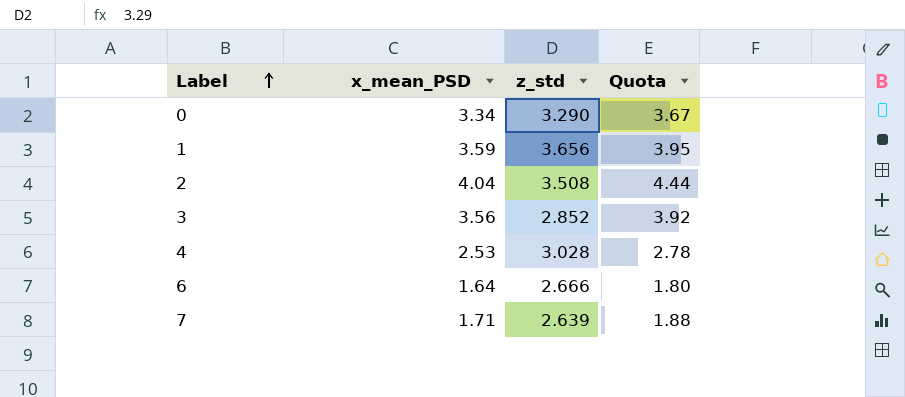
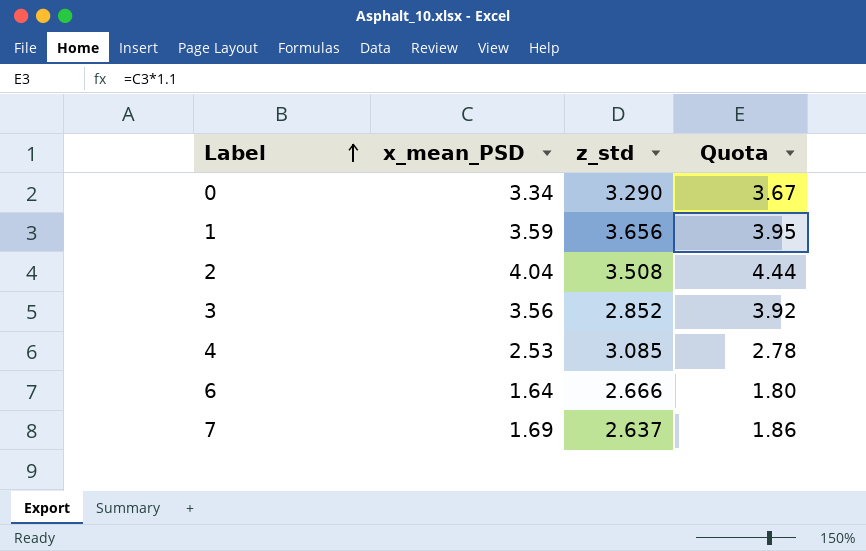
4 | z_std: 3.028 -> 3.085
7 | x_mean_PSD: 1.71 -> 1.69
7 | z_std: 2.639 -> 2.637
7 | Quota: 1.88 -> 1.86

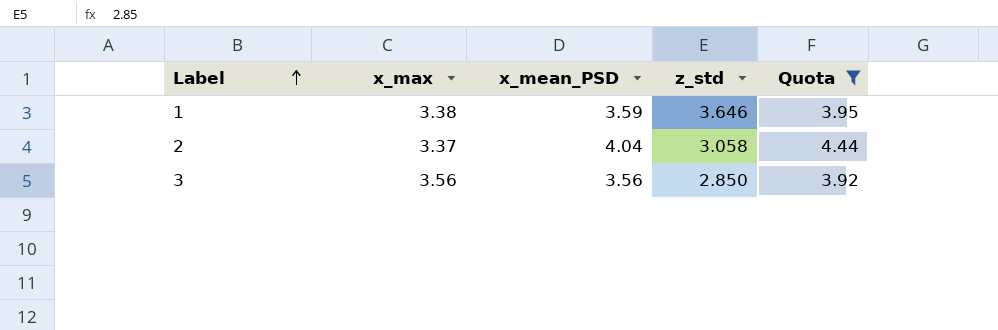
filter: none -> Quota >= 3.92
column x_max | position: none -> 2
1 | z_std: 3.656 -> 3.646
2 | z_std: 3.508 -> 3.058
3 | z_std: 2.852 -> 2.850

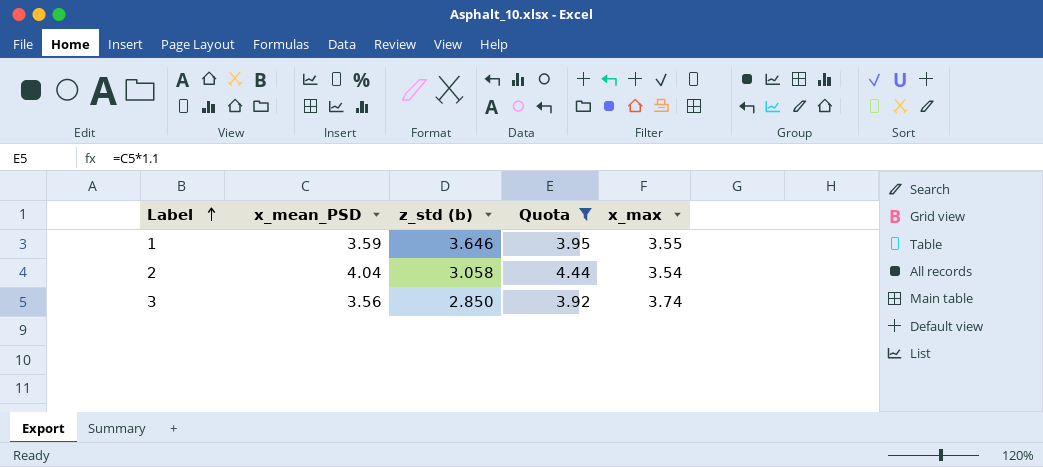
column name: z_std -> z_std (b)
column x_max | position: 2 -> 5
1 | x_max: 3.38 -> 3.55
2 | x_max: 3.37 -> 3.54
3 | x_max: 3.56 -> 3.74

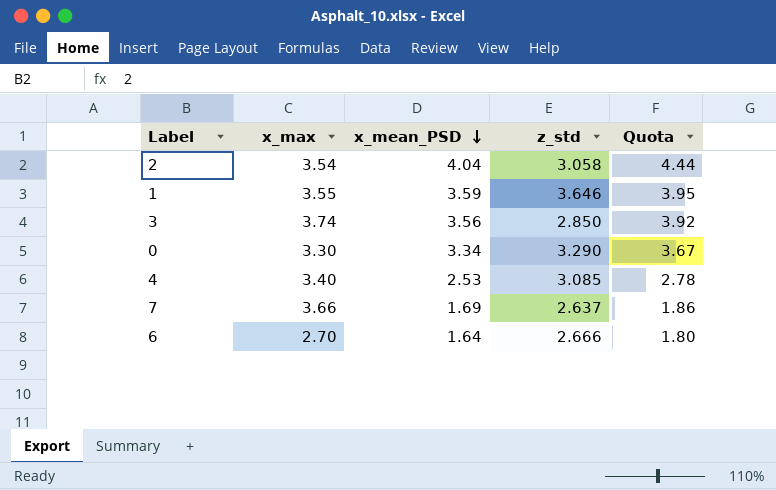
filter: Quota >= 3.92 -> none
row order: Label ascending -> x_mean_PSD descending
column x_max | position: 5 -> 2
column name: z_std (b) -> z_std

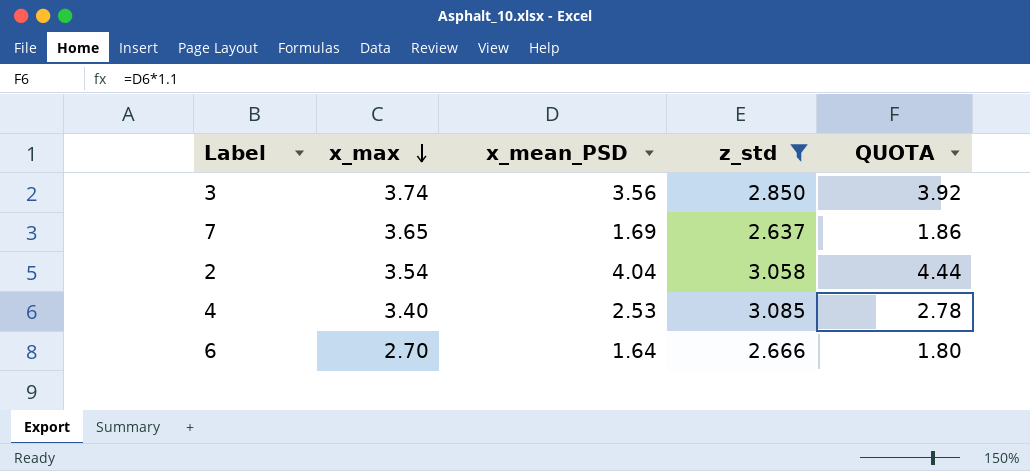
filter: none -> z_std <= 3.085
row order: x_mean_PSD descending -> x_max descending
column name: Quota -> QUOTA
7 | x_max: 3.66 -> 3.65

